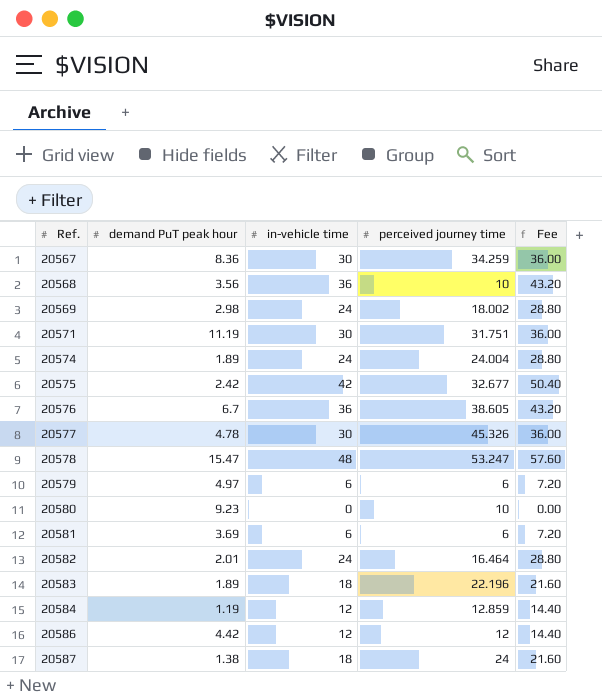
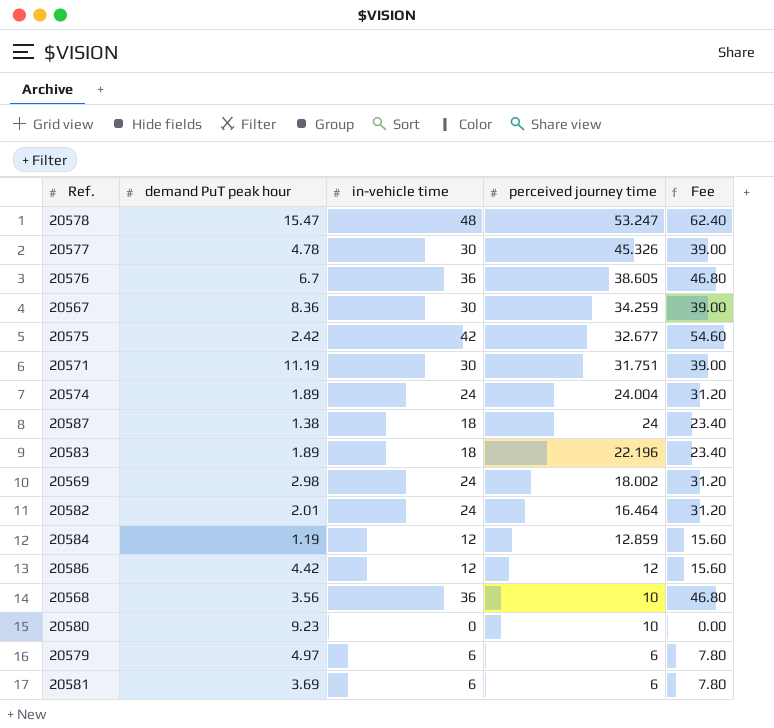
row order: Ref. ascending -> perceived journey time descending
column Fee | formula: [in-vehicle time] * 1.2 -> [in-vehicle time] * 1.3

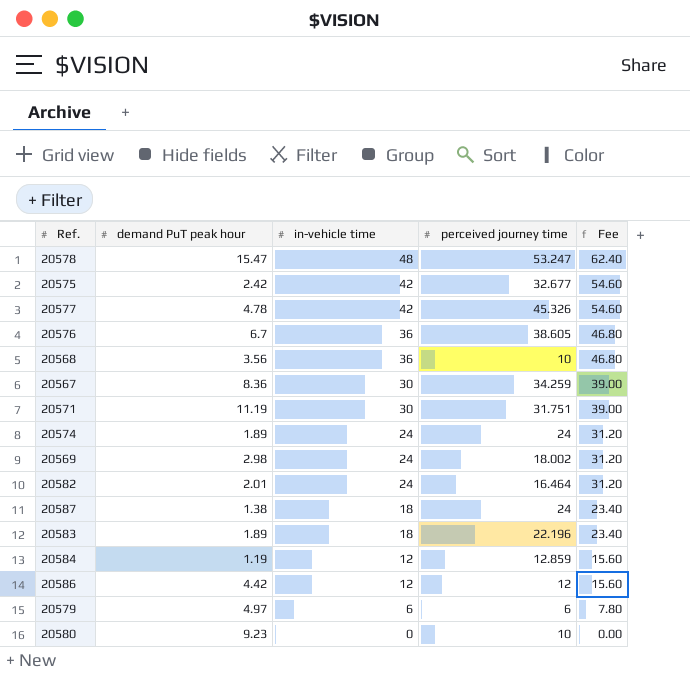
row order: perceived journey time descending -> in-vehicle time descending
row 20581: 3.69 | 6 | 6 | 7.80 -> none
20577 | in-vehicle time: 30 -> 42
20577 | Fee: 39.00 -> 54.60
20574 | perceived journey time: 24.004 -> 24

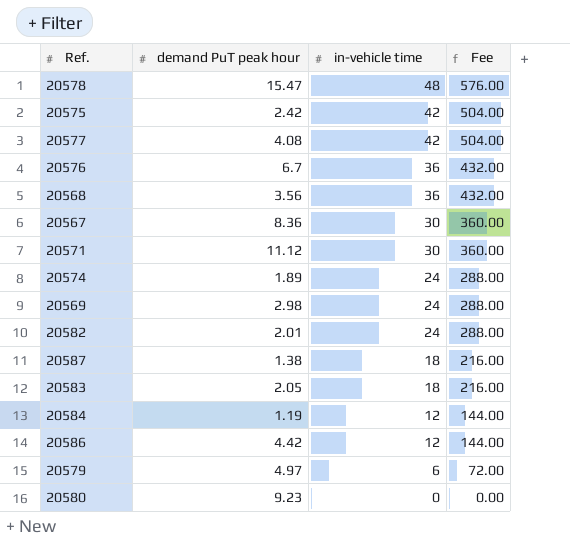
column perceived journey time | position: 4 -> none
column Fee | formula: [in-vehicle time] * 1.3 -> [in-vehicle time] * 12
20577 | demand PuT peak hour: 4.78 -> 4.08
20571 | demand PuT peak hour: 11.19 -> 11.12
20583 | demand PuT peak hour: 1.89 -> 2.05

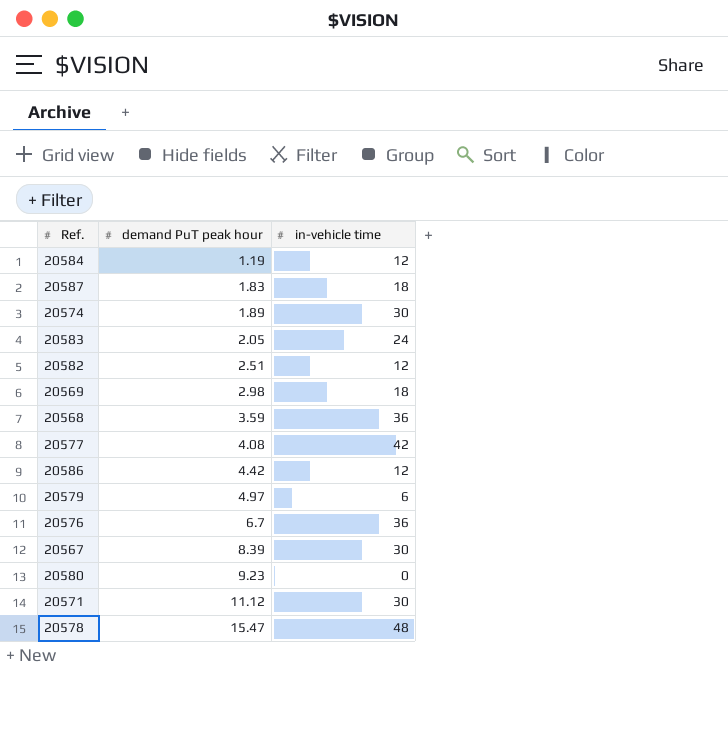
row order: in-vehicle time descending -> demand PuT peak hour ascending
column Fee | formula: [in-vehicle time] * 12 -> none
row 20575: 2.42 | 42 | 504.00 -> none
20587 | demand PuT peak hour: 1.38 -> 1.83
20574 | in-vehicle time: 24 -> 30
20583 | in-vehicle time: 18 -> 24
20582 | demand PuT peak hour: 2.01 -> 2.51
20582 | in-vehicle time: 24 -> 12
20569 | in-vehicle time: 24 -> 18
20568 | demand PuT peak hour: 3.56 -> 3.59
20567 | demand PuT peak hour: 8.36 -> 8.39

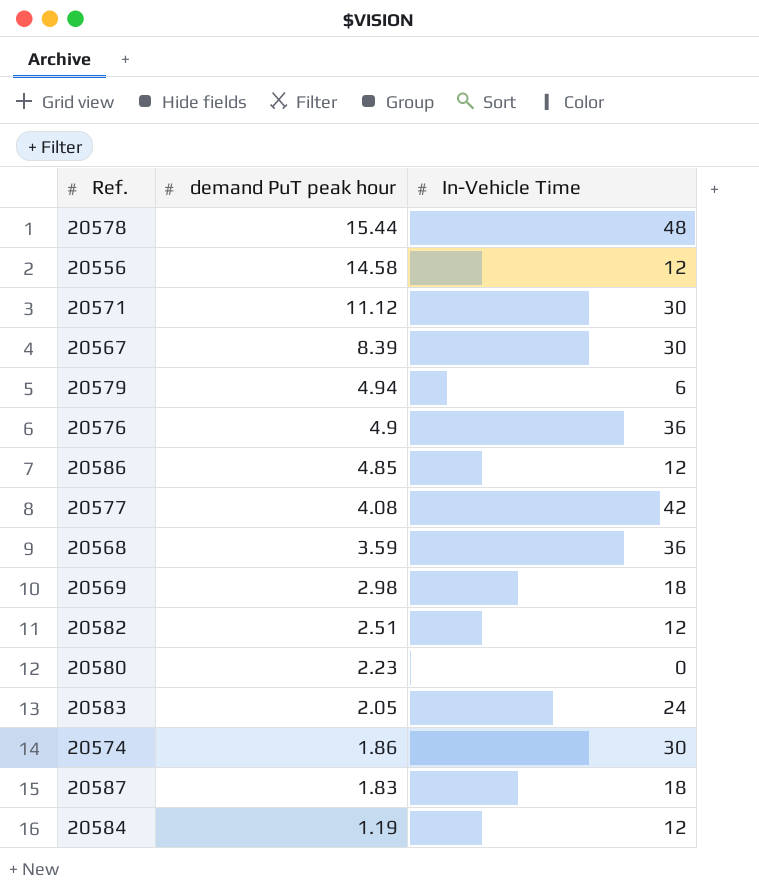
row order: demand PuT peak hour ascending -> demand PuT peak hour descending
column name: in-vehicle time -> In-Vehicle Time
20578 | demand PuT peak hour: 15.47 -> 15.44
row 20556: none -> 14.58 | 12
20579 | demand PuT peak hour: 4.97 -> 4.94
20576 | demand PuT peak hour: 6.7 -> 4.9
20586 | demand PuT peak hour: 4.42 -> 4.85
20580 | demand PuT peak hour: 9.23 -> 2.23
20574 | demand PuT peak hour: 1.89 -> 1.86

